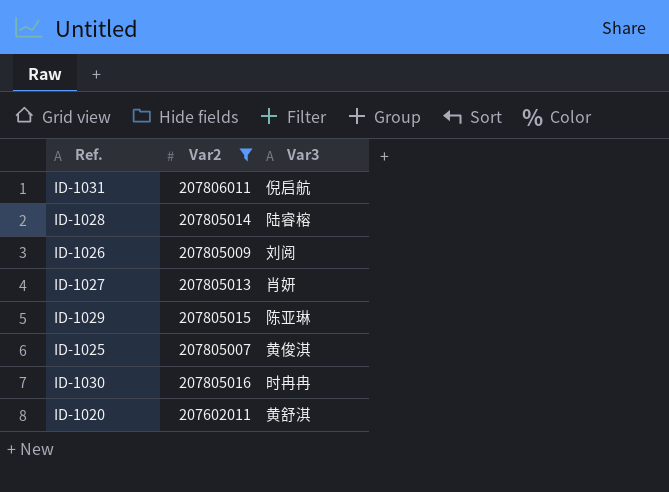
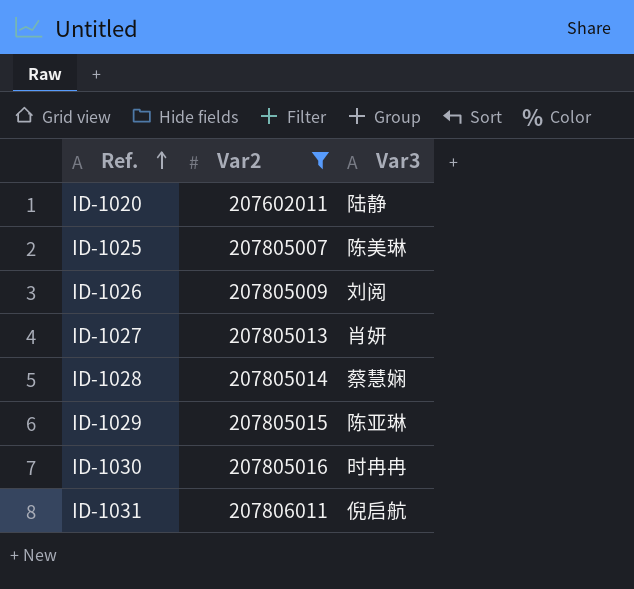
row order: none -> Ref. ascending
ID-1020 | Var3: 黄舒淇 -> 陆静
ID-1025 | Var3: 黄俊淇 -> 陈美琳
ID-1028 | Var3: 陆睿榕 -> 蔡慧娴

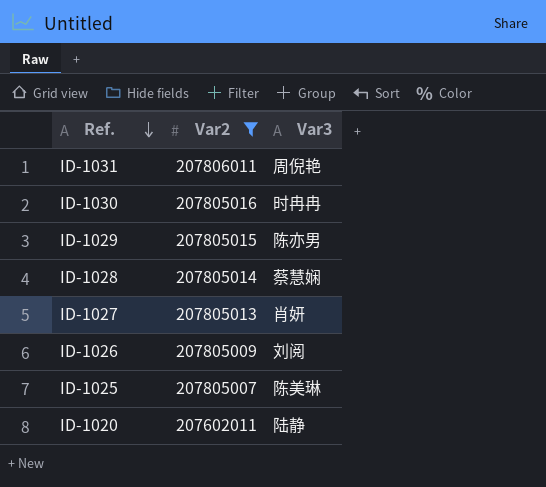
row order: Ref. ascending -> Ref. descending
ID-1031 | Var3: 倪启航 -> 周倪艳
ID-1029 | Var3: 陈亚琳 -> 陈亦男

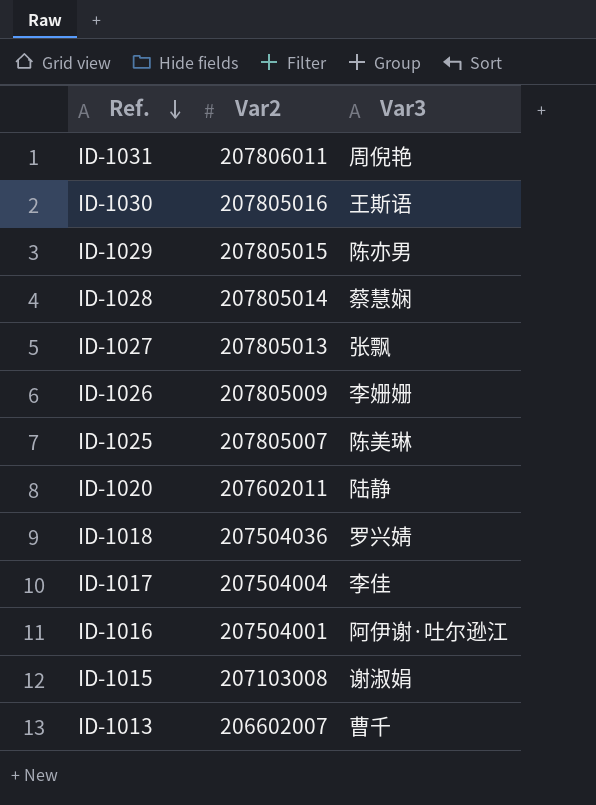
filter: Var2 >= 207602011 -> none
ID-1030 | Var3: 时冉冉 -> 王斯语
ID-1027 | Var3: 肖妍 -> 张飘
ID-1026 | Var3: 刘阅 -> 李姗姗

